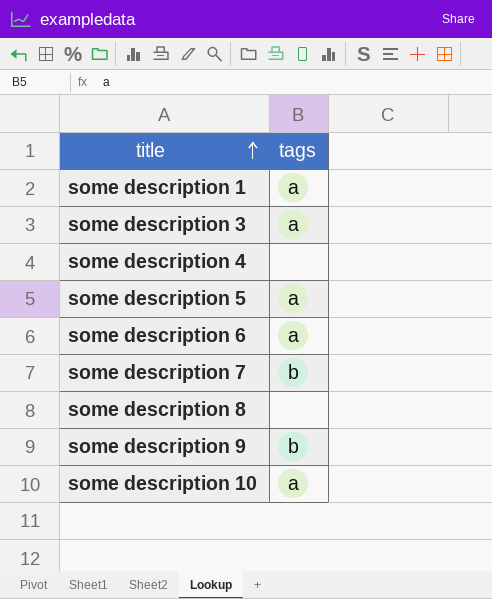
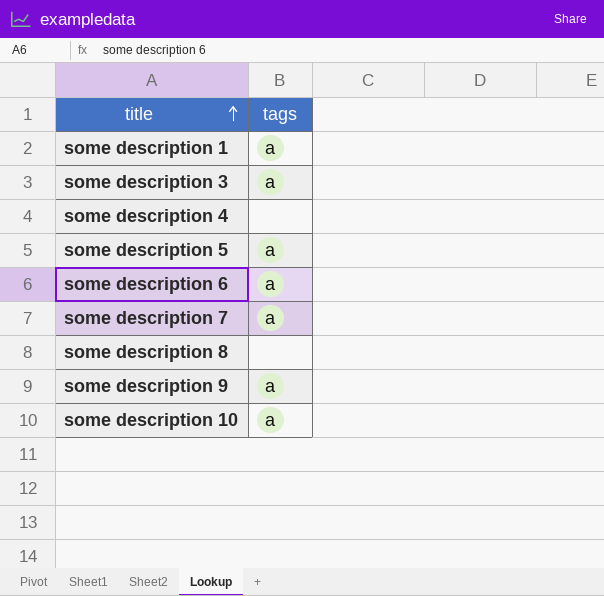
some description 7 | tags: b -> a
some description 9 | tags: b -> a

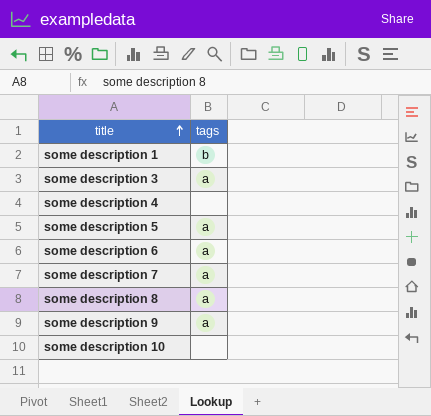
some description 1 | tags: a -> b
some description 8 | tags: none -> a
some description 10 | tags: a -> none

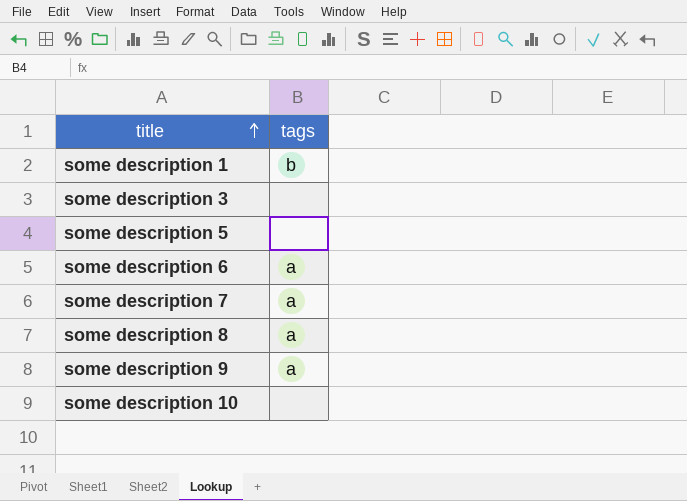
row some description 4: none -> none
some description 3 | tags: a -> none
some description 5 | tags: a -> none

